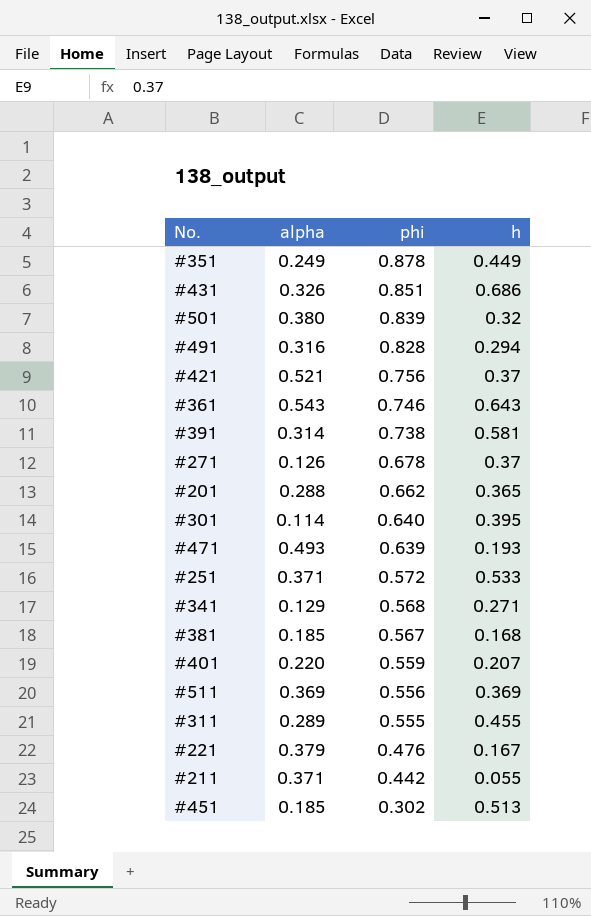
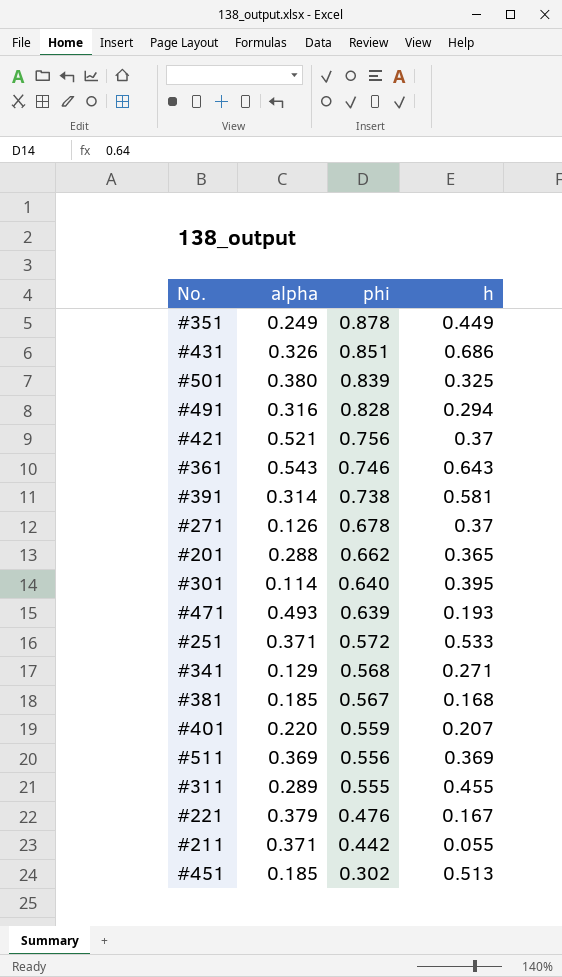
#501 | h: 0.32 -> 0.325

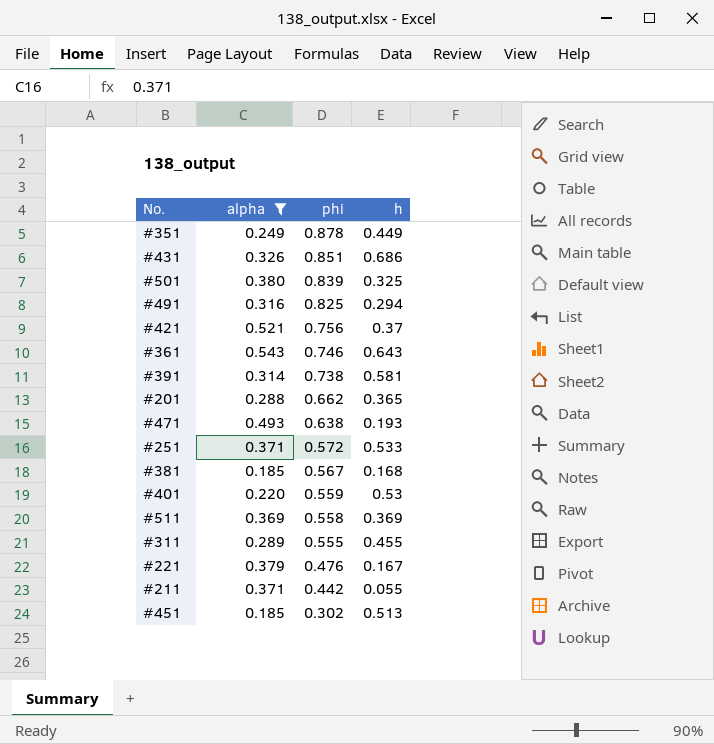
filter: none -> alpha >= 0.185
#491 | phi: 0.828 -> 0.825
#471 | phi: 0.639 -> 0.638
#401 | h: 0.207 -> 0.53
#511 | phi: 0.556 -> 0.558

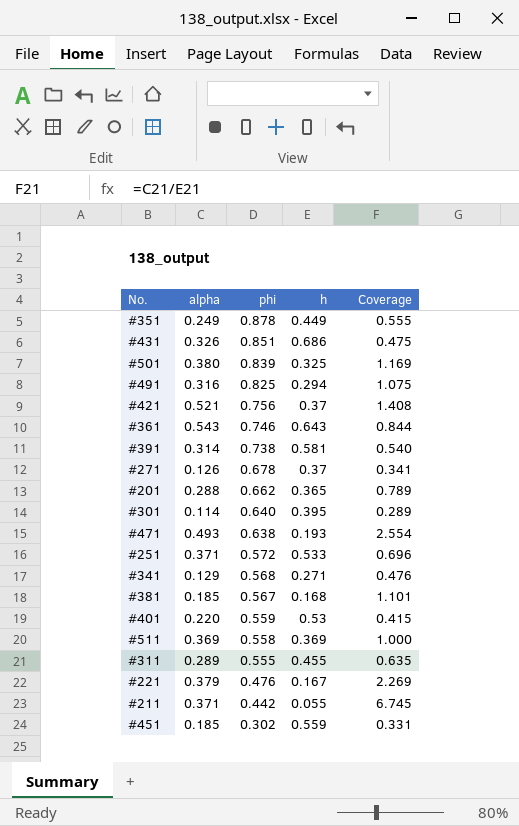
filter: alpha >= 0.185 -> none
column Coverage | formula: none -> [alpha] / [h]
#451 | h: 0.513 -> 0.559

